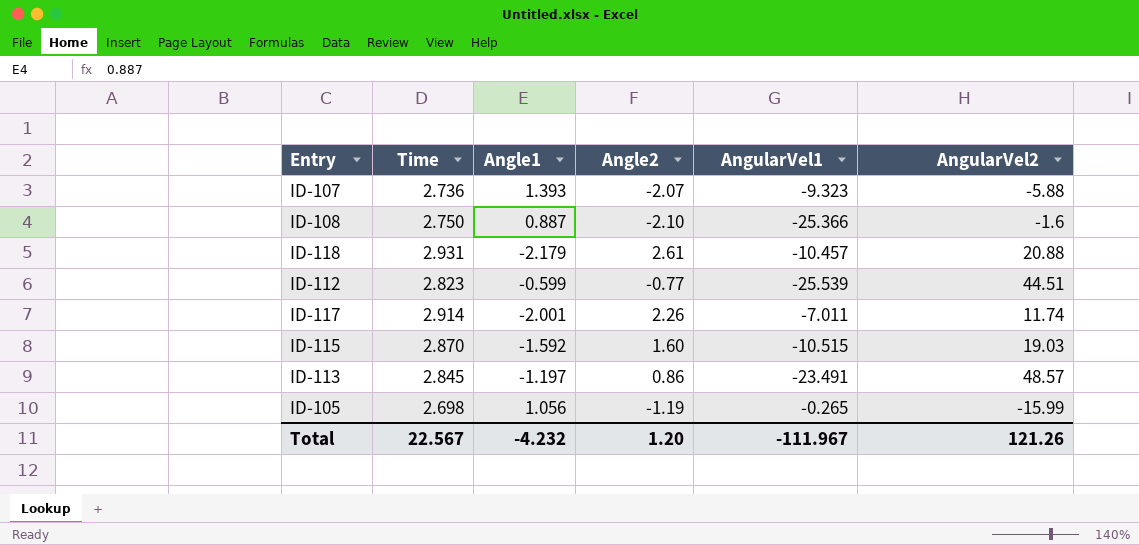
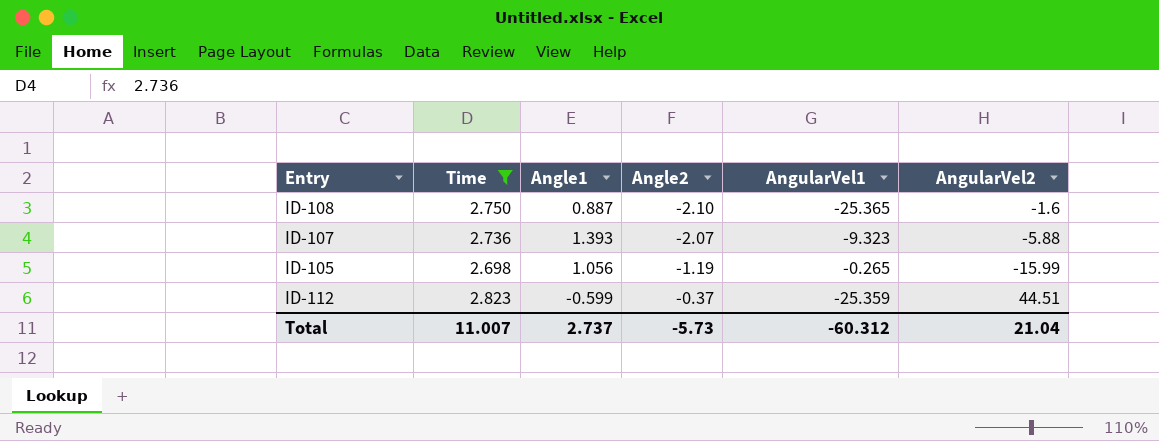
filter: none -> Time <= 2.823
row order: none -> Angle2 ascending
ID-108 | AngularVel1: -25.366 -> -25.365
ID-112 | Angle2: -0.77 -> -0.37
ID-112 | AngularVel1: -25.539 -> -25.359
Total | Time: 22.567 -> 11.007
Total | Angle1: -4.232 -> 2.737
Total | Angle2: 1.20 -> -5.73
Total | AngularVel1: -111.967 -> -60.312
Total | AngularVel2: 121.26 -> 21.04

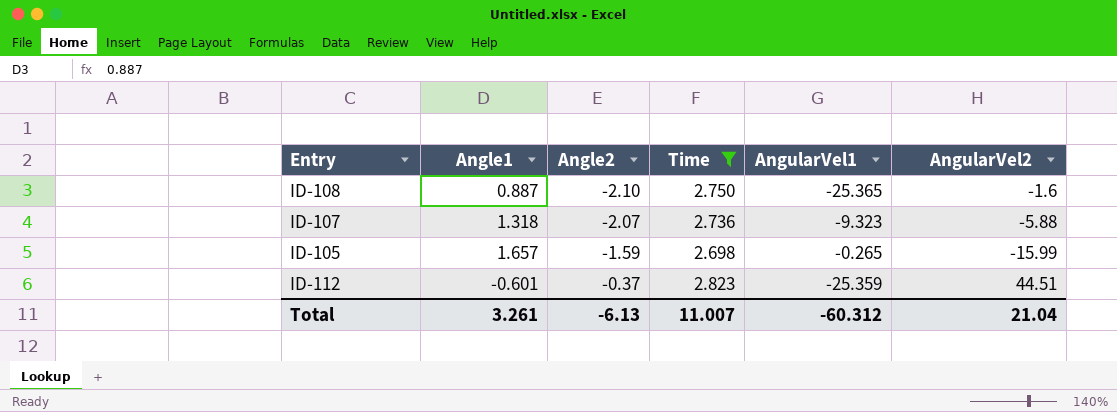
column Time | position: 2 -> 4
ID-107 | Angle1: 1.393 -> 1.318
ID-105 | Angle1: 1.056 -> 1.657
ID-105 | Angle2: -1.19 -> -1.59
ID-112 | Angle1: -0.599 -> -0.601
Total | Angle1: 2.737 -> 3.261
Total | Angle2: -5.73 -> -6.13

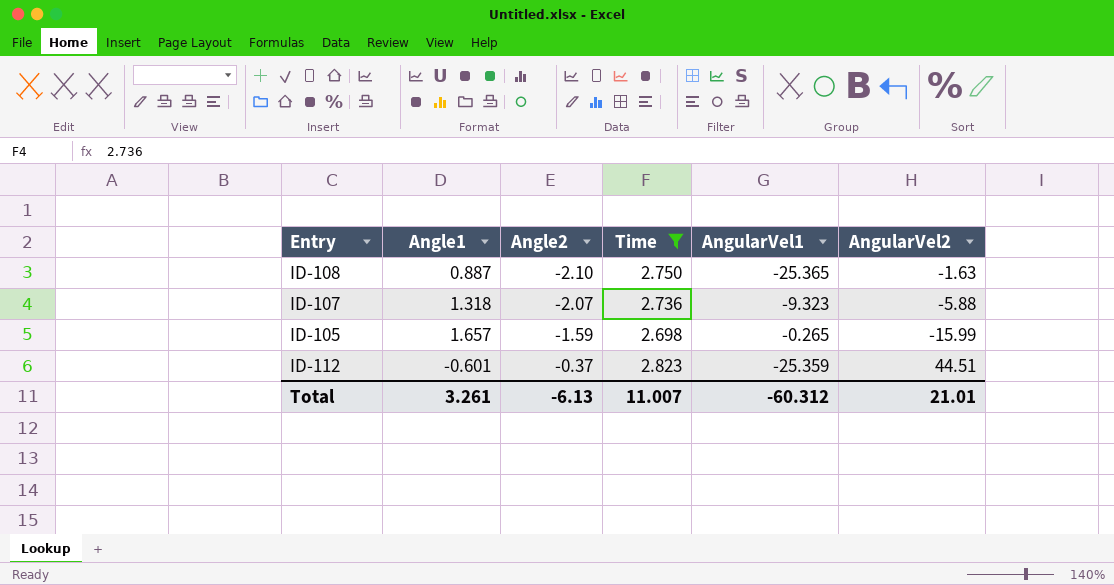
ID-108 | AngularVel2: -1.6 -> -1.63
Total | AngularVel2: 21.04 -> 21.01

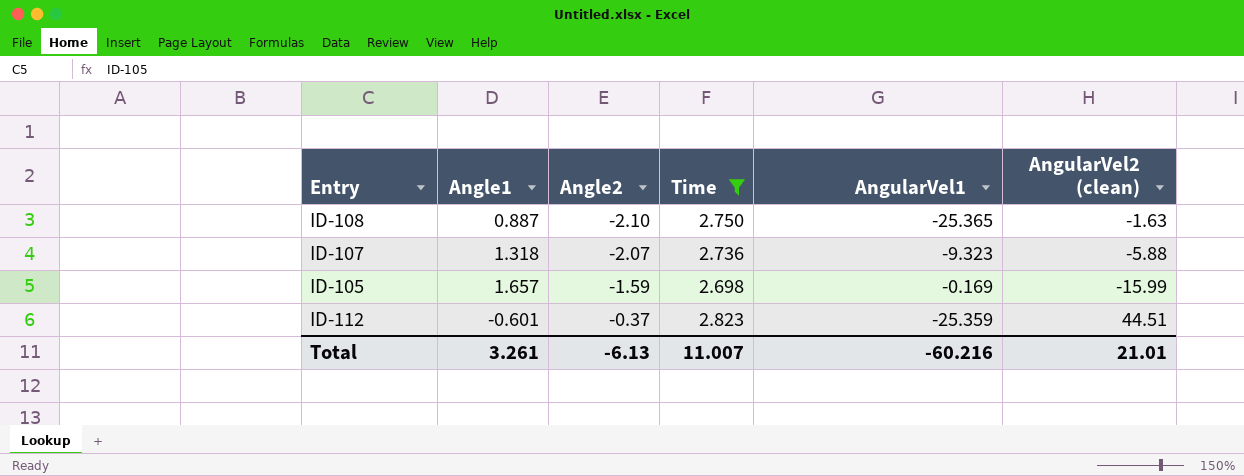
column name: AngularVel2 -> AngularVel2 (clean)
ID-105 | AngularVel1: -0.265 -> -0.169
Total | AngularVel1: -60.312 -> -60.216

